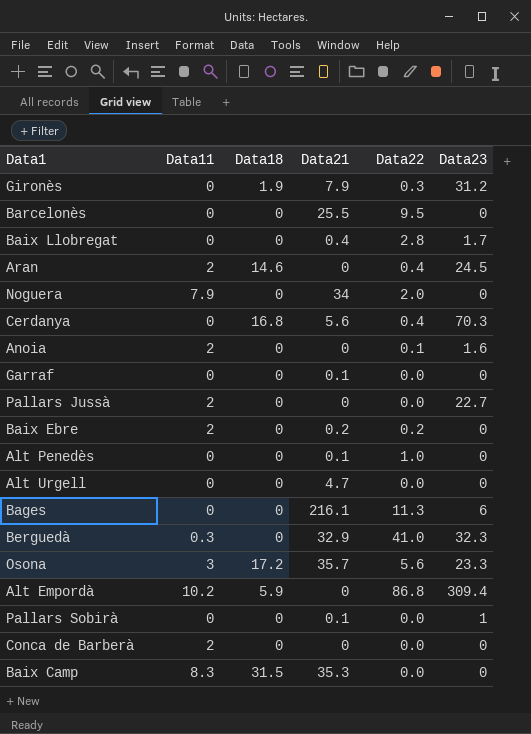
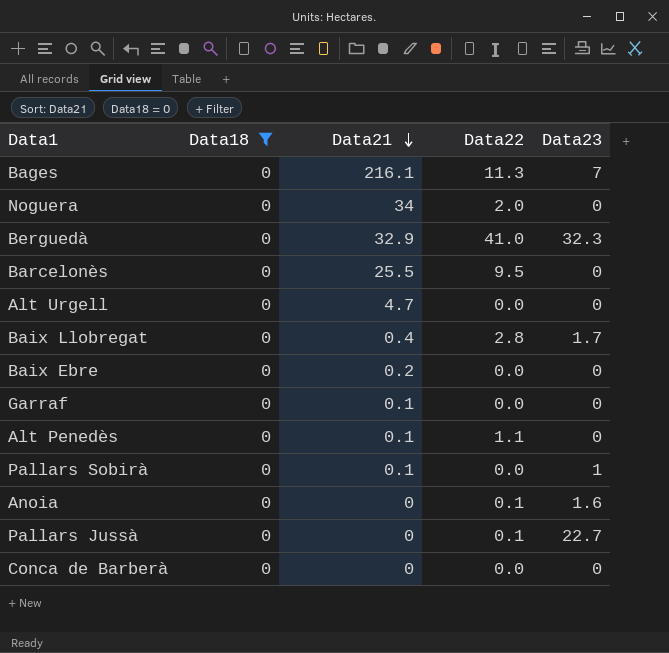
filter: none -> Data18 = 0
row order: none -> Data21 descending
column Data11 | position: 2 -> none
Bages | Data23: 6 -> 7
Baix Ebre | Data22: 0.2 -> 0.0
Alt Penedès | Data22: 1.0 -> 1.1
Pallars Jussà | Data22: 0.0 -> 0.1

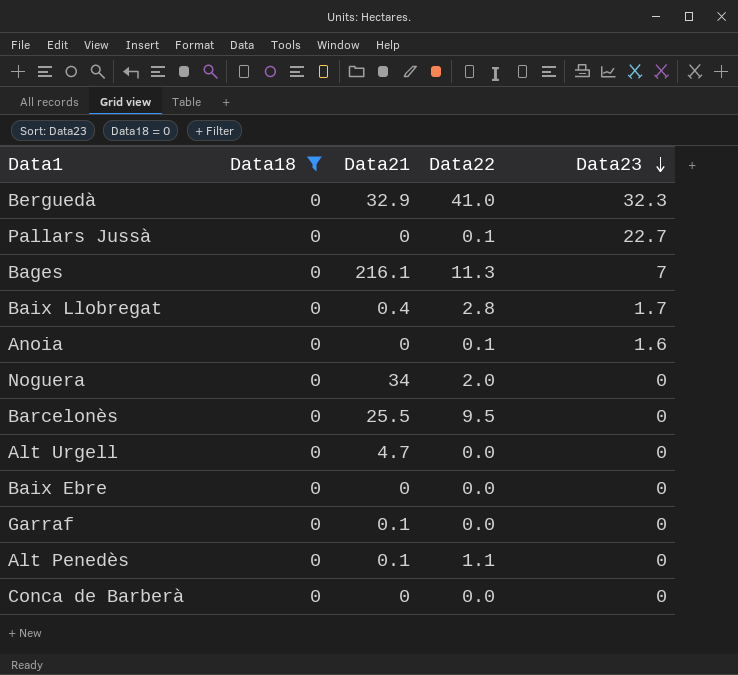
row order: Data21 descending -> Data23 descending
row Pallars Sobirà: 0 | 0.1 | 0.0 | 1 -> none
Baix Ebre | Data21: 0.2 -> 0

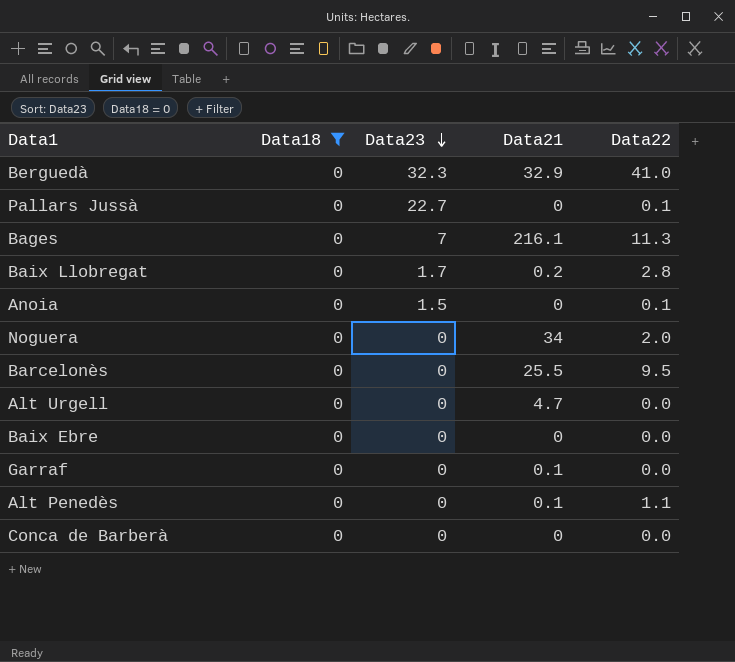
column Data23 | position: 5 -> 3
Baix Llobregat | Data21: 0.4 -> 0.2
Anoia | Data23: 1.6 -> 1.5

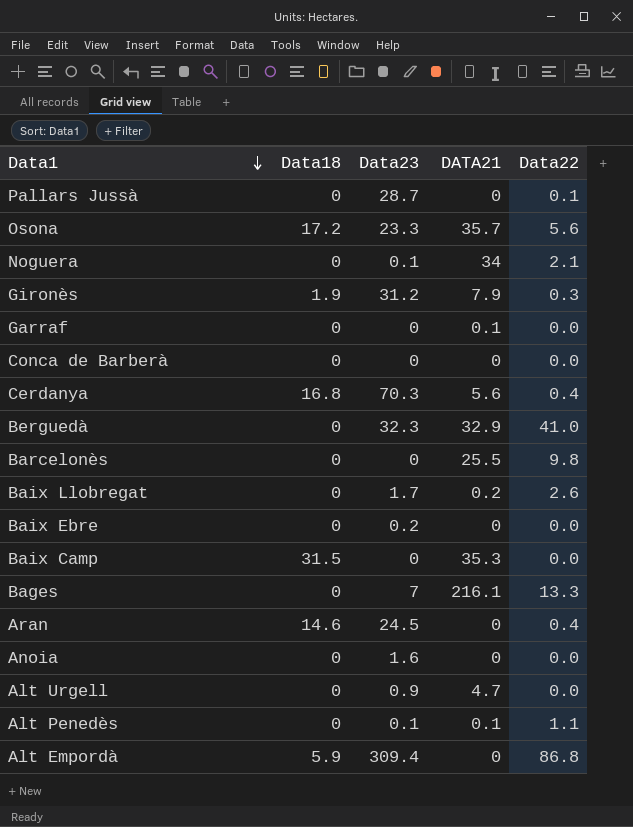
filter: Data18 = 0 -> none
row order: Data23 descending -> Data1 descending
column name: Data21 -> DATA21
Pallars Jussà | Data23: 22.7 -> 28.7
Noguera | Data23: 0 -> 0.1
Noguera | Data22: 2.0 -> 2.1
Barcelonès | Data22: 9.5 -> 9.8
Baix Llobregat | Data22: 2.8 -> 2.6
Baix Ebre | Data23: 0 -> 0.2
Bages | Data22: 11.3 -> 13.3
Anoia | Data23: 1.5 -> 1.6
Anoia | Data22: 0.1 -> 0.0
Alt Urgell | Data23: 0 -> 0.9
Alt Penedès | Data23: 0 -> 0.1

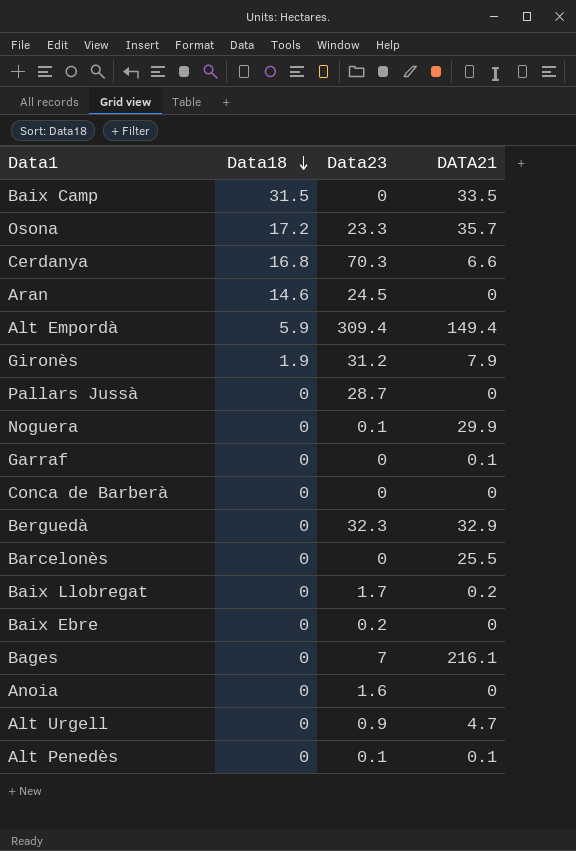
row order: Data1 descending -> Data18 descending
column Data22 | position: 5 -> none
Baix Camp | DATA21: 35.3 -> 33.5
Cerdanya | DATA21: 5.6 -> 6.6
Alt Empordà | DATA21: 0 -> 149.4
Noguera | DATA21: 34 -> 29.9

